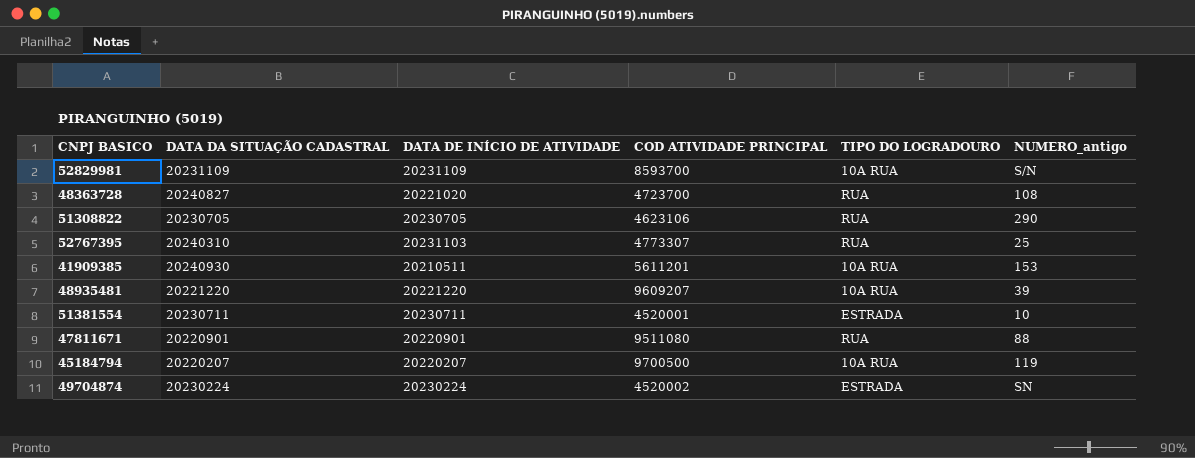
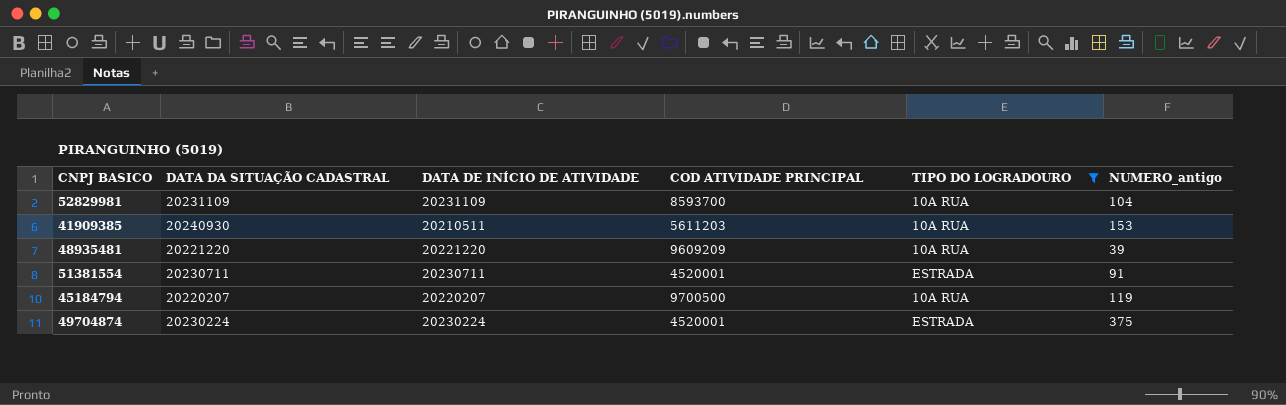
filter: none -> TIPO DO LOGRADOURO != RUA
52829981 | NUMERO_antigo: S/N -> 104
41909385 | COD ATIVIDADE PRINCIPAL: 5611201 -> 5611203
48935481 | COD ATIVIDADE PRINCIPAL: 9609207 -> 9609209
51381554 | NUMERO_antigo: 10 -> 91
49704874 | COD ATIVIDADE PRINCIPAL: 4520002 -> 4520001
49704874 | NUMERO_antigo: SN -> 375

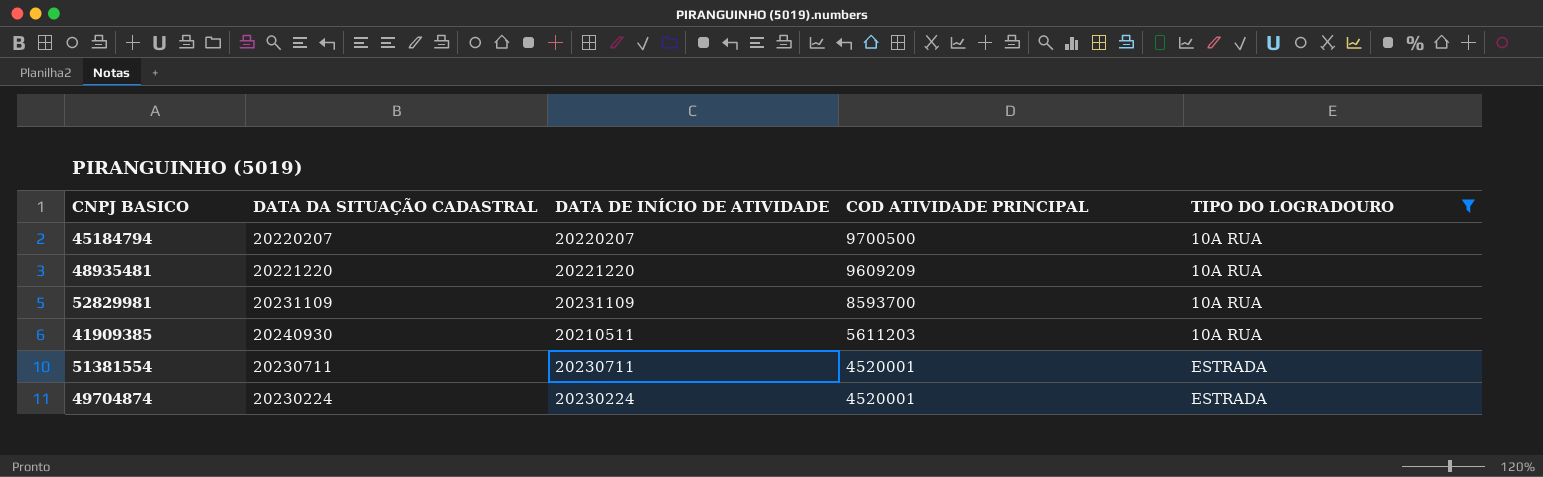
row order: none -> COD ATIVIDADE PRINCIPAL descending
column NUMERO_antigo | position: 6 -> none

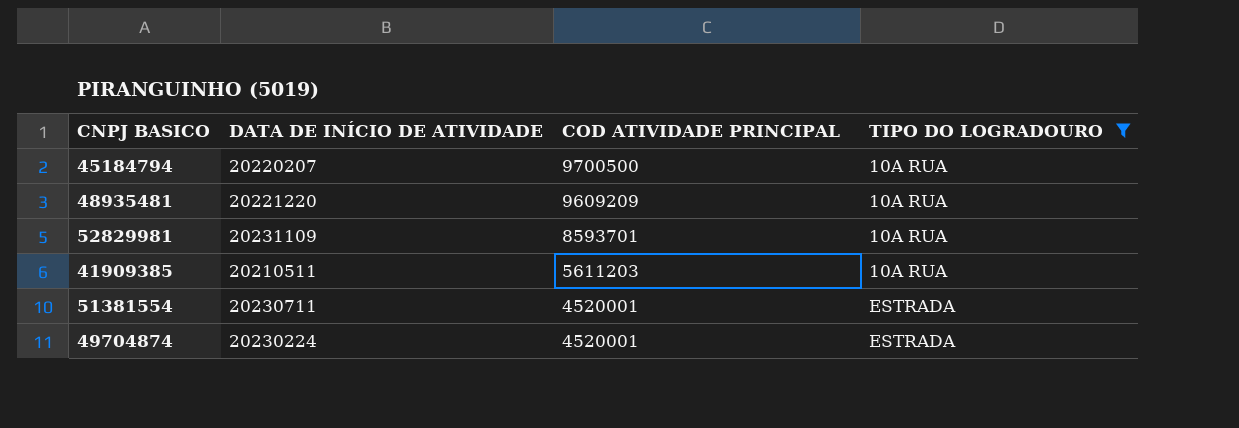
column DATA DA SITUAÇÃO CADASTRAL | position: 2 -> none
52829981 | COD ATIVIDADE PRINCIPAL: 8593700 -> 8593701

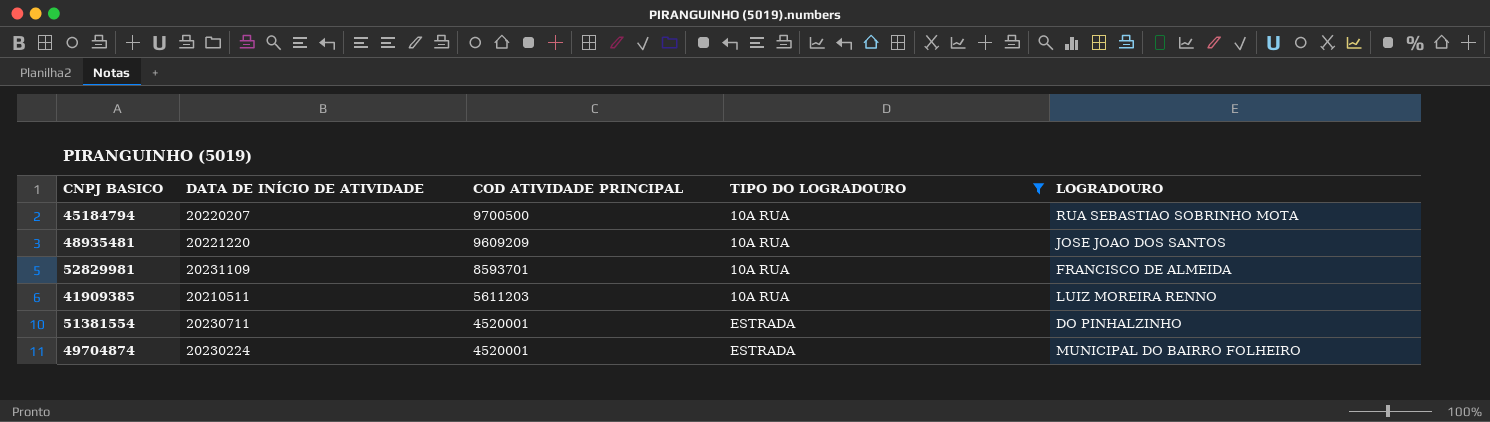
column LOGRADOURO | position: none -> 5

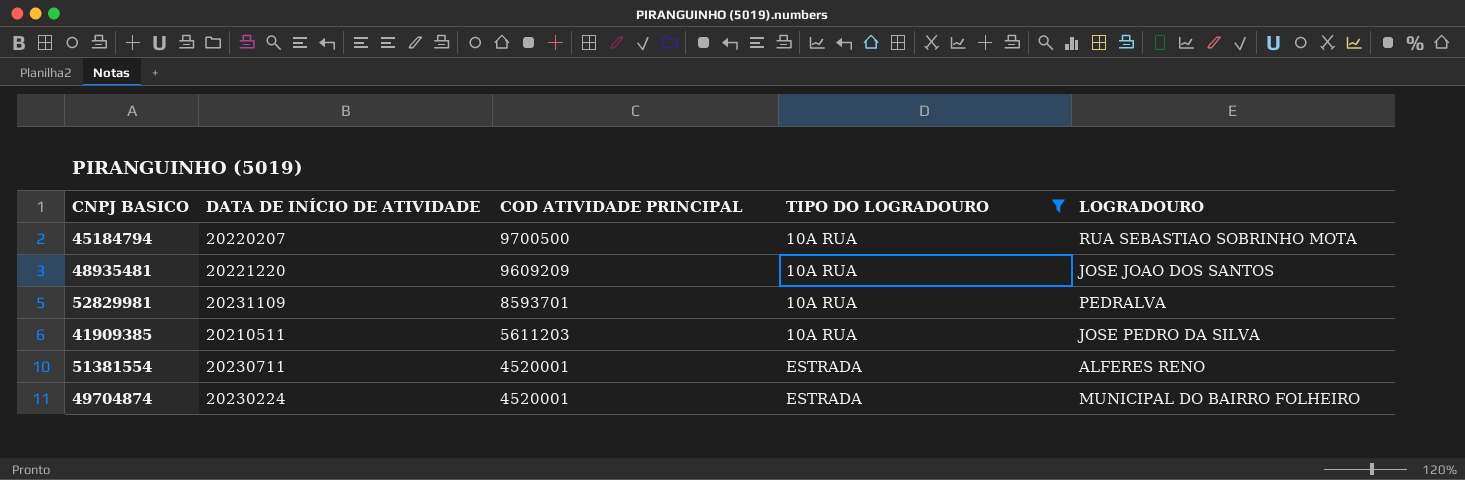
52829981 | LOGRADOURO: FRANCISCO DE ALMEIDA -> PEDRALVA
41909385 | LOGRADOURO: LUIZ MOREIRA RENNO -> JOSE PEDRO DA SILVA
51381554 | LOGRADOURO: DO PINHALZINHO -> ALFERES RENO

